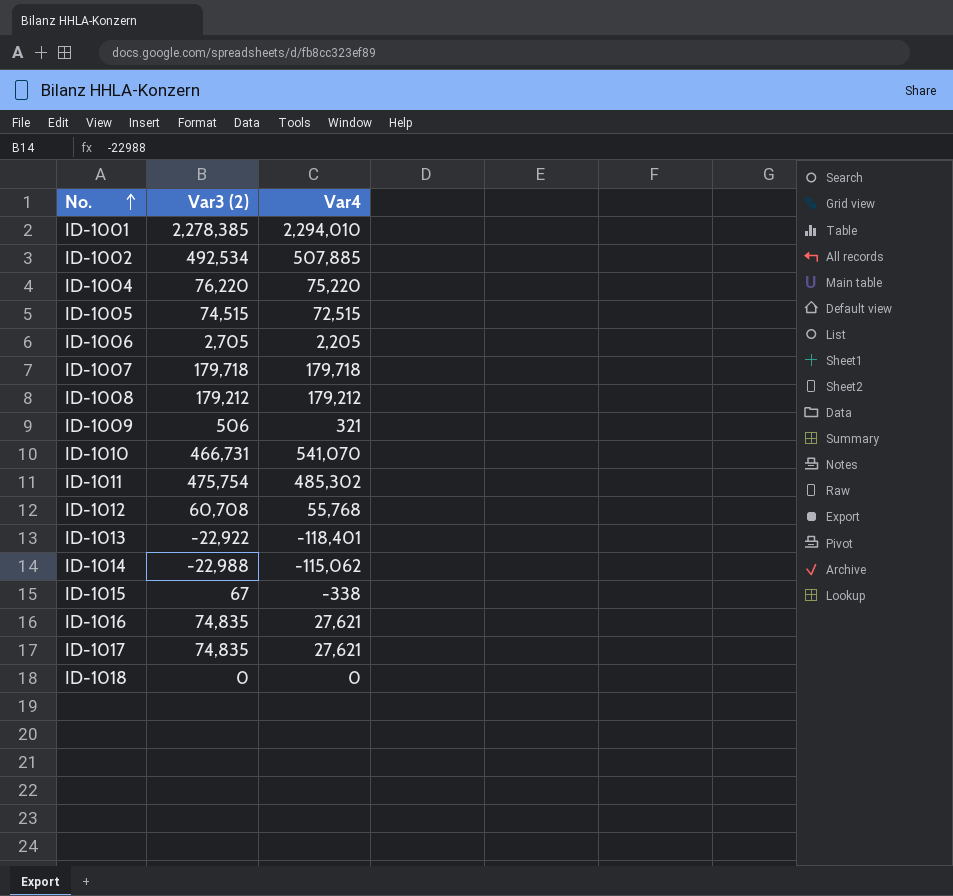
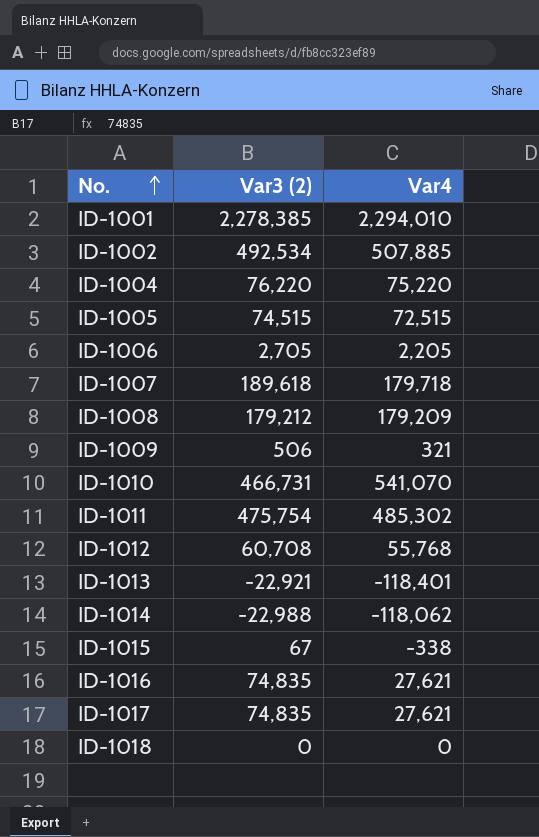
ID-1007 | Var3 (2): 179,718 -> 189,618
ID-1008 | Var4: 179,212 -> 179,209
ID-1013 | Var3 (2): -22,922 -> -22,921
ID-1014 | Var4: -115,062 -> -118,062

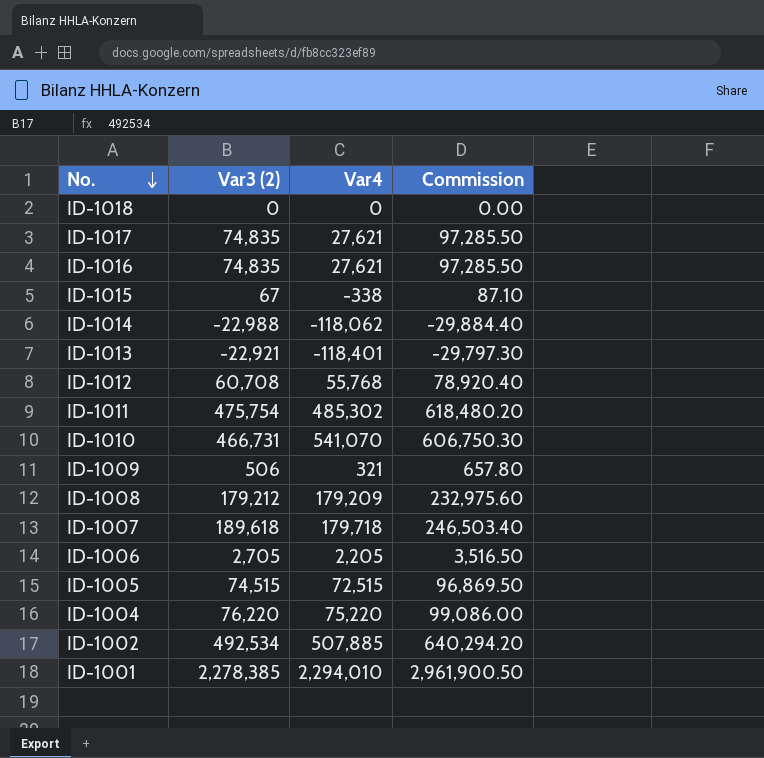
row order: No. ascending -> No. descending
column Commission | formula: none -> [Var3 (2)] * 1.3

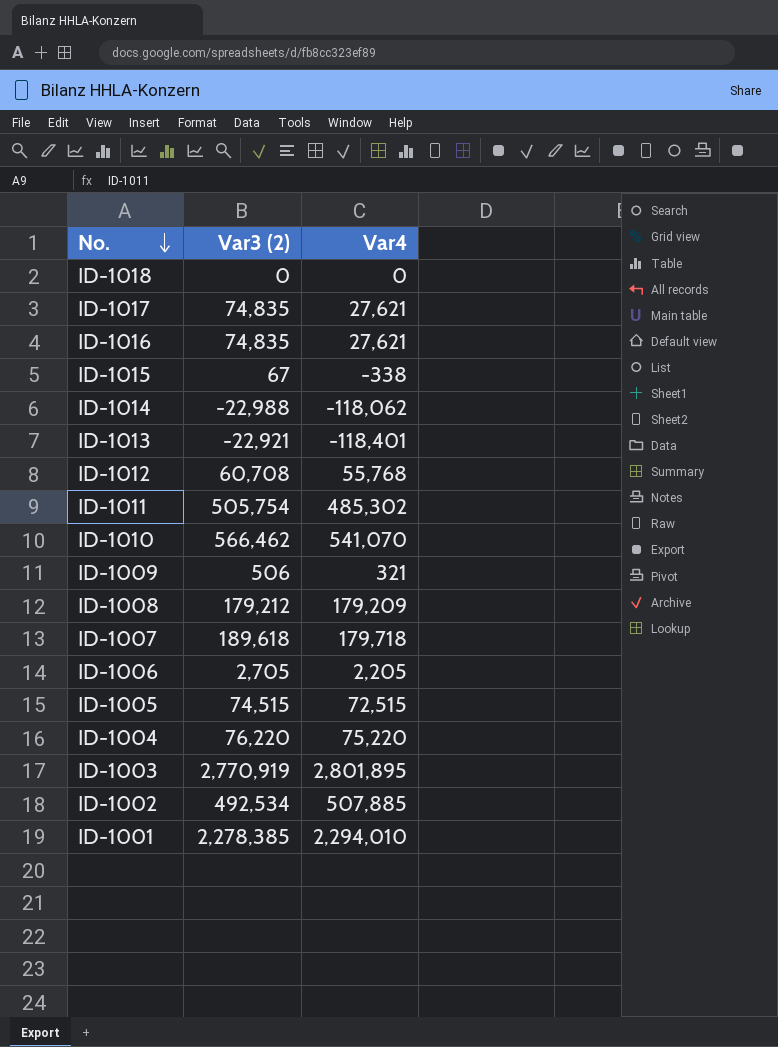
column Commission | formula: [Var3 (2)] * 1.3 -> none
ID-1011 | Var3 (2): 475,754 -> 505,754
ID-1010 | Var3 (2): 466,731 -> 566,462
row ID-1003: none -> 2,770,919 | 2,801,895

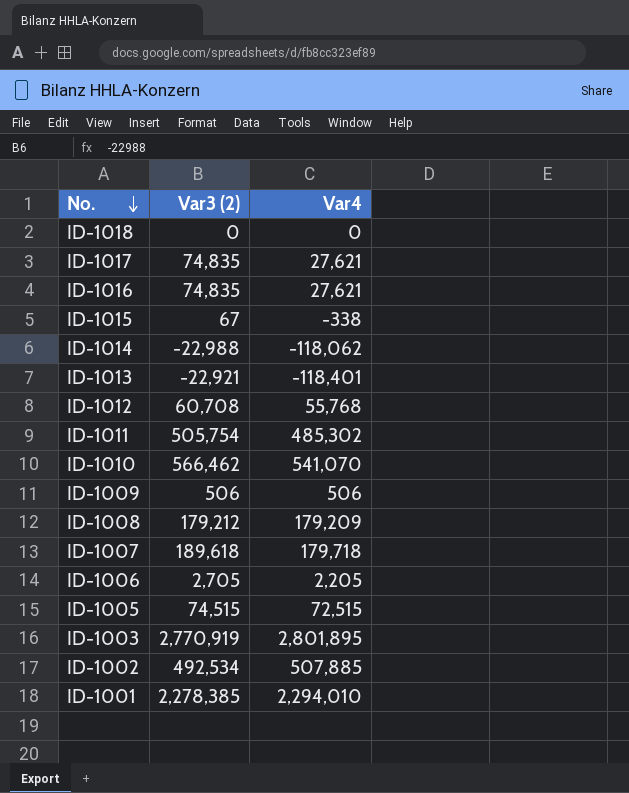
row ID-1004: 76,220 | 75,220 -> none
ID-1009 | Var4: 321 -> 506

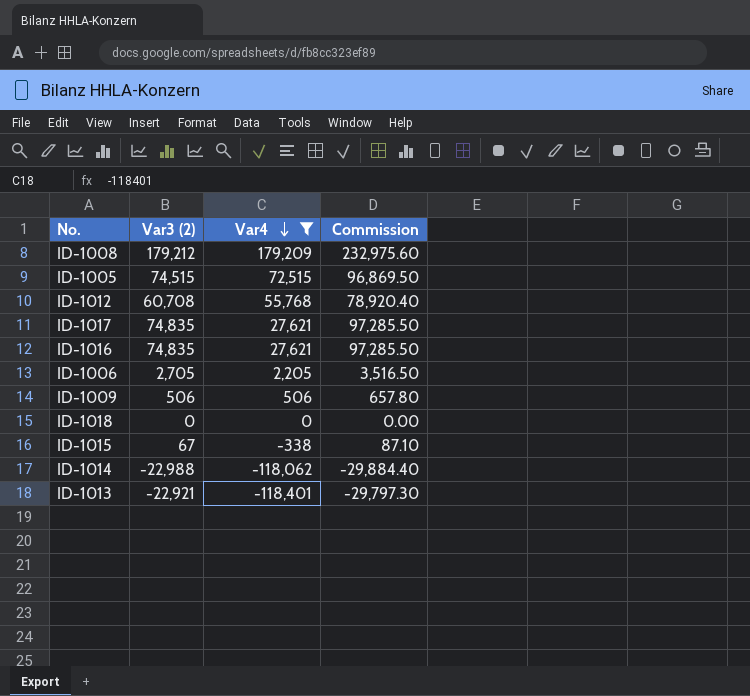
filter: none -> Var4 <= 179,209
row order: No. descending -> Var4 descending
column Commission | formula: none -> [Var3 (2)] * 1.3

